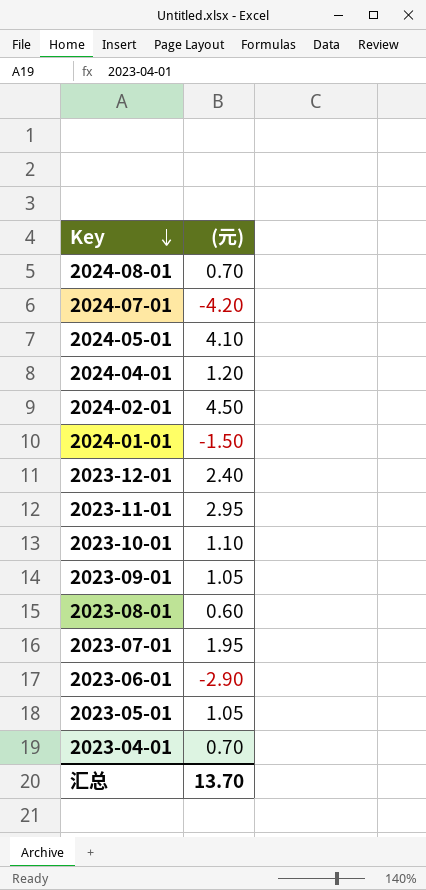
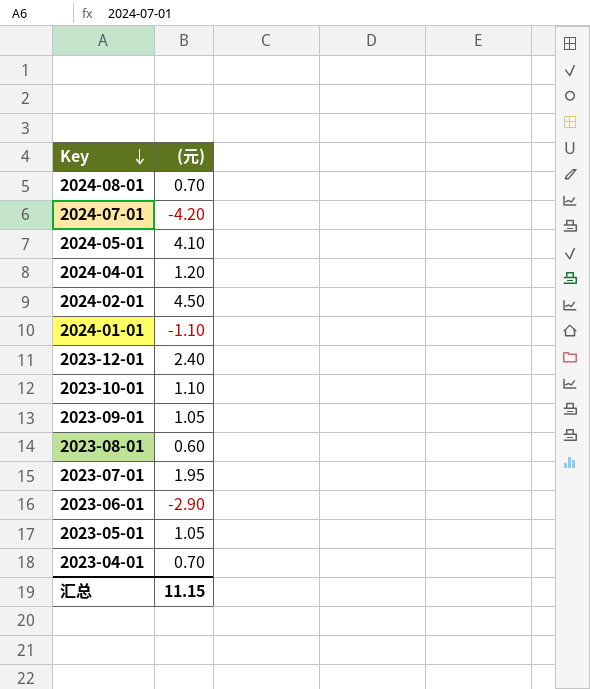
row 2023-11-01: 2.95 -> none
2024-01-01 | (元): -1.50 -> -1.10
汇总 | (元): 13.70 -> 11.15

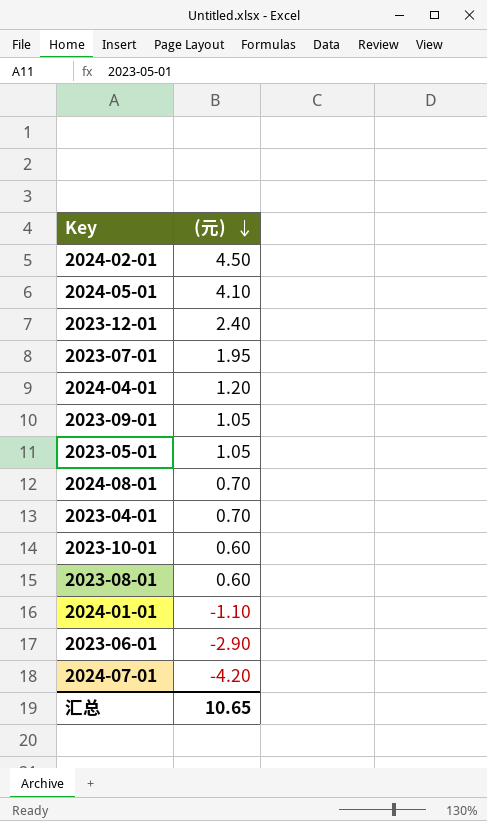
row order: Key descending -> (元) descending
2023-10-01 | (元): 1.10 -> 0.60
汇总 | (元): 11.15 -> 10.65

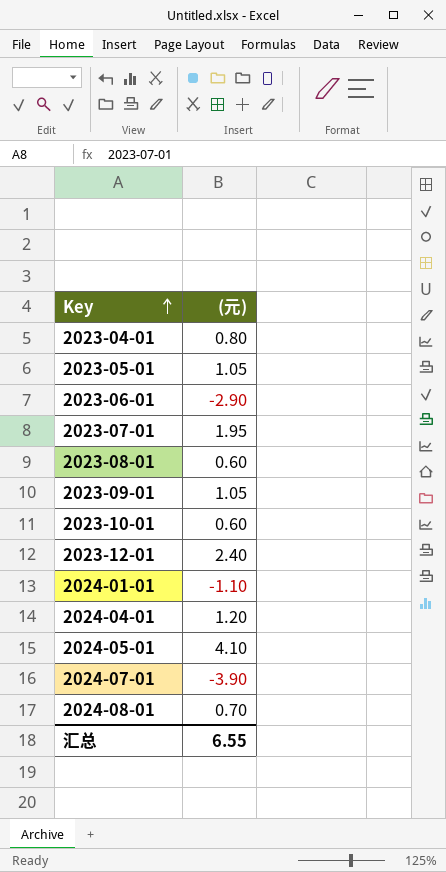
row order: (元) descending -> Key ascending
row 2024-02-01: 4.50 -> none
2023-04-01 | (元): 0.70 -> 0.80
2024-07-01 | (元): -4.20 -> -3.90
汇总 | (元): 10.65 -> 6.55

